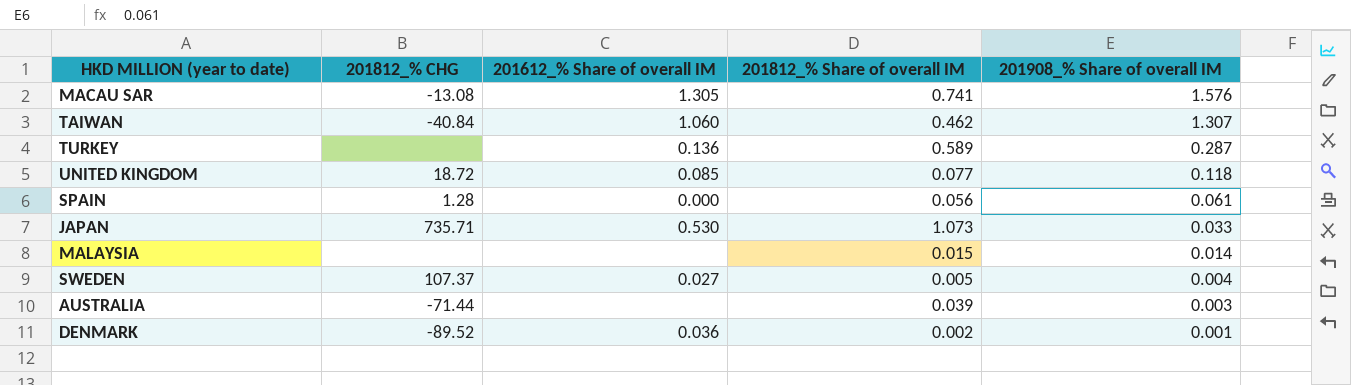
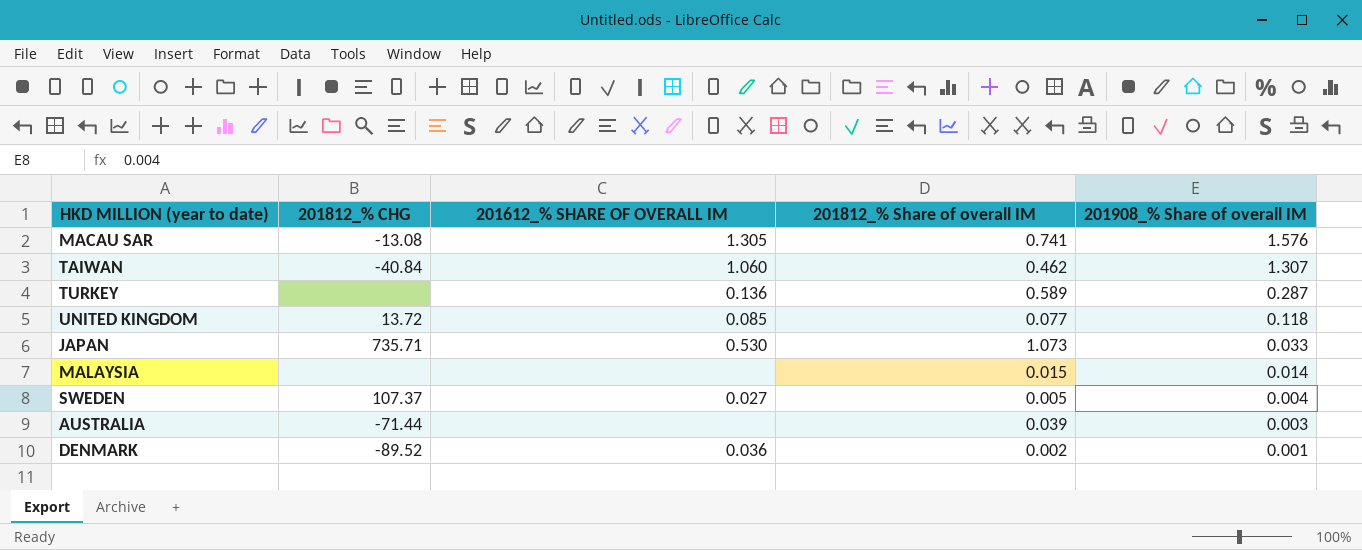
column name: 201612_% Share of overall IM -> 201612_% SHARE OF OVERALL IM
row SPAIN: 1.28 | 0.000 | 0.056 | 0.061 -> none
UNITED KINGDOM | 201812_% CHG: 18.72 -> 13.72

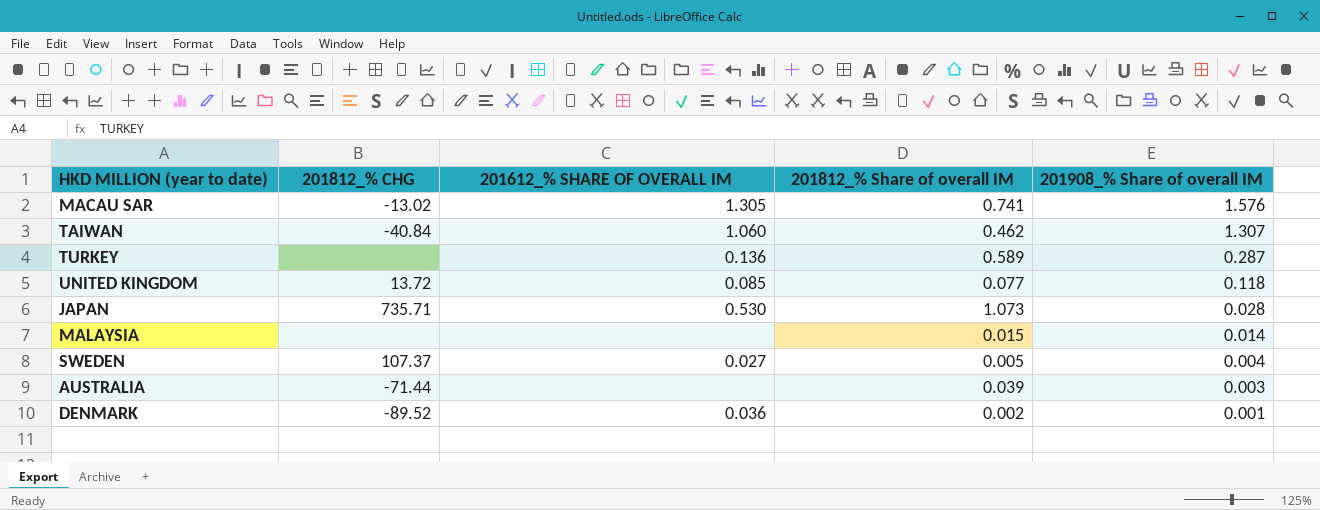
MACAU SAR | 201812_% CHG: -13.08 -> -13.02
JAPAN | 201908_% Share of overall IM: 0.033 -> 0.028

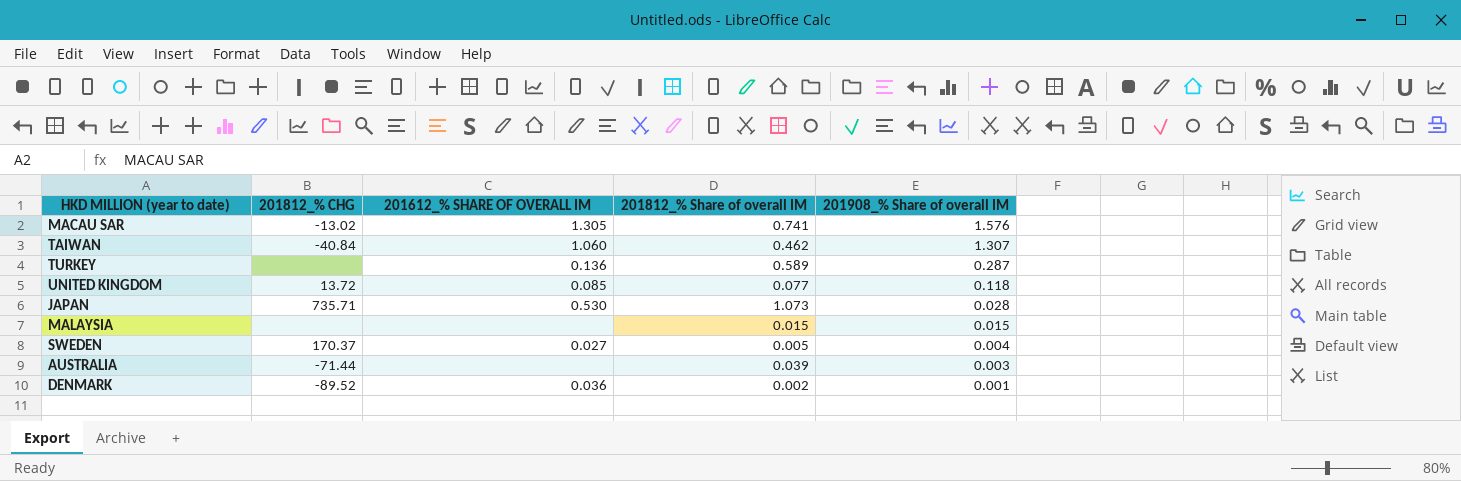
MALAYSIA | 201908_% Share of overall IM: 0.014 -> 0.015
SWEDEN | 201812_% CHG: 107.37 -> 170.37

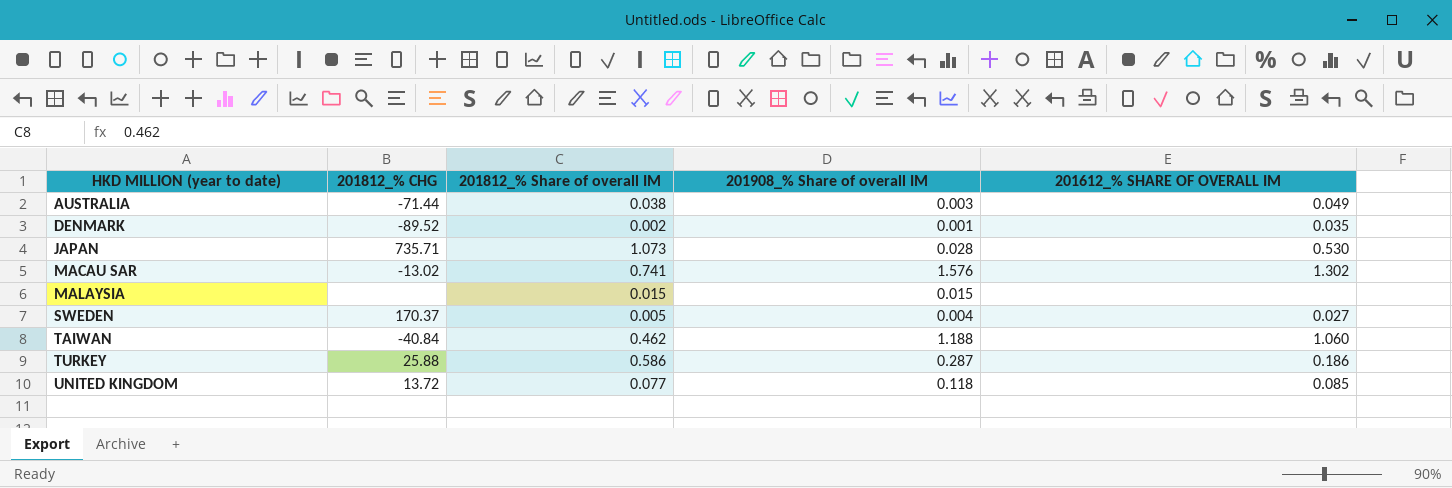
row order: 201908_% Share of overall IM descending -> HKD MILLION (year to date) ascending
column 201612_% SHARE OF OVERALL IM | position: 3 -> 5
AUSTRALIA | 201812_% Share of overall IM: 0.039 -> 0.038
AUSTRALIA | 201612_% SHARE OF OVERALL IM: none -> 0.049
DENMARK | 201612_% SHARE OF OVERALL IM: 0.036 -> 0.035
MACAU SAR | 201612_% SHARE OF OVERALL IM: 1.305 -> 1.302
TAIWAN | 201908_% Share of overall IM: 1.307 -> 1.188
TURKEY | 201812_% CHG: none -> 25.88
TURKEY | 201812_% Share of overall IM: 0.589 -> 0.586
TURKEY | 201612_% SHARE OF OVERALL IM: 0.136 -> 0.186

